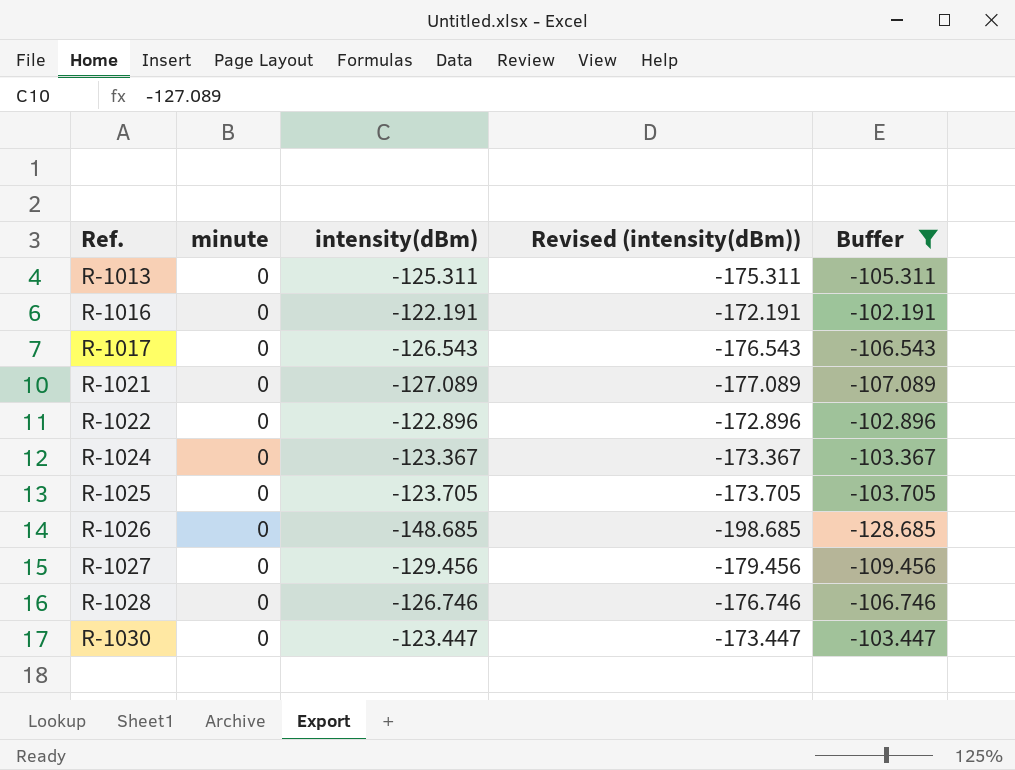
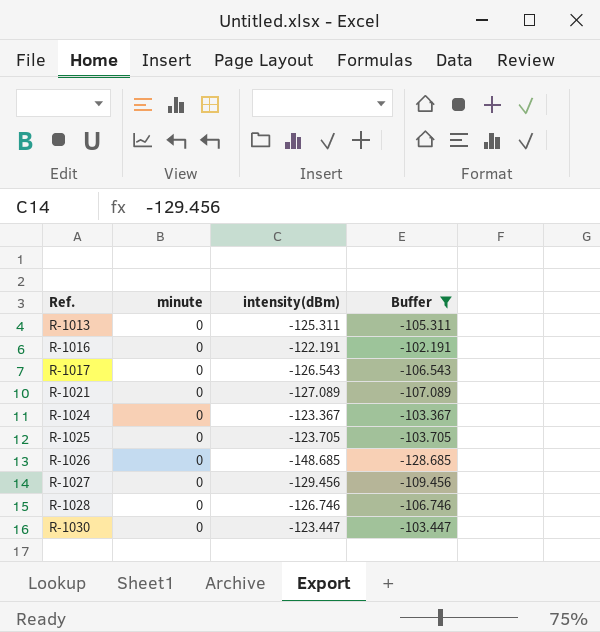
column Revised (intensity(dBm)) | formula: [intensity(dBm)] - 50 -> none
row R-1022: 0 | -122.896 | -172.896 | -102.896 -> none

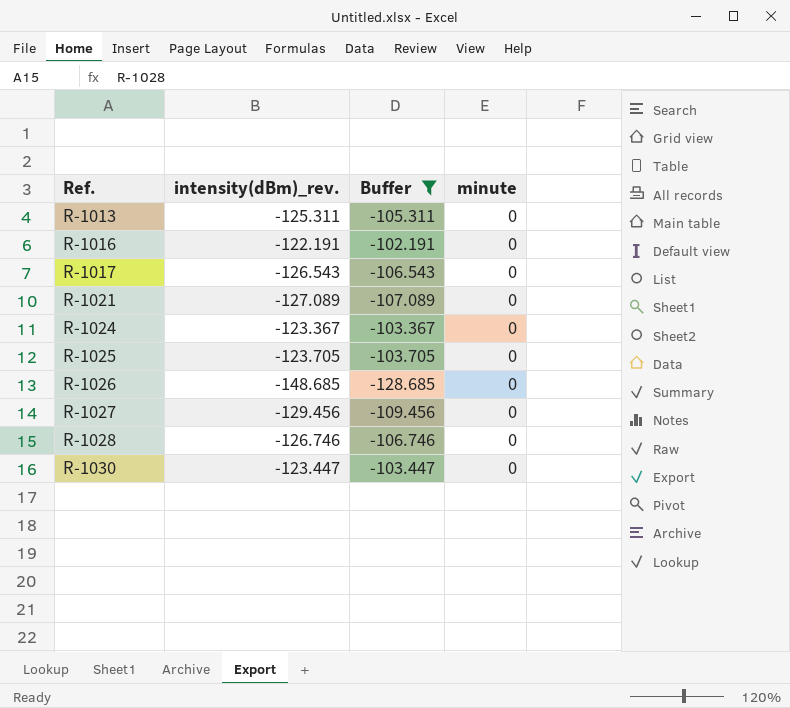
column name: intensity(dBm) -> intensity(dBm)_rev.
column minute | position: 2 -> 4

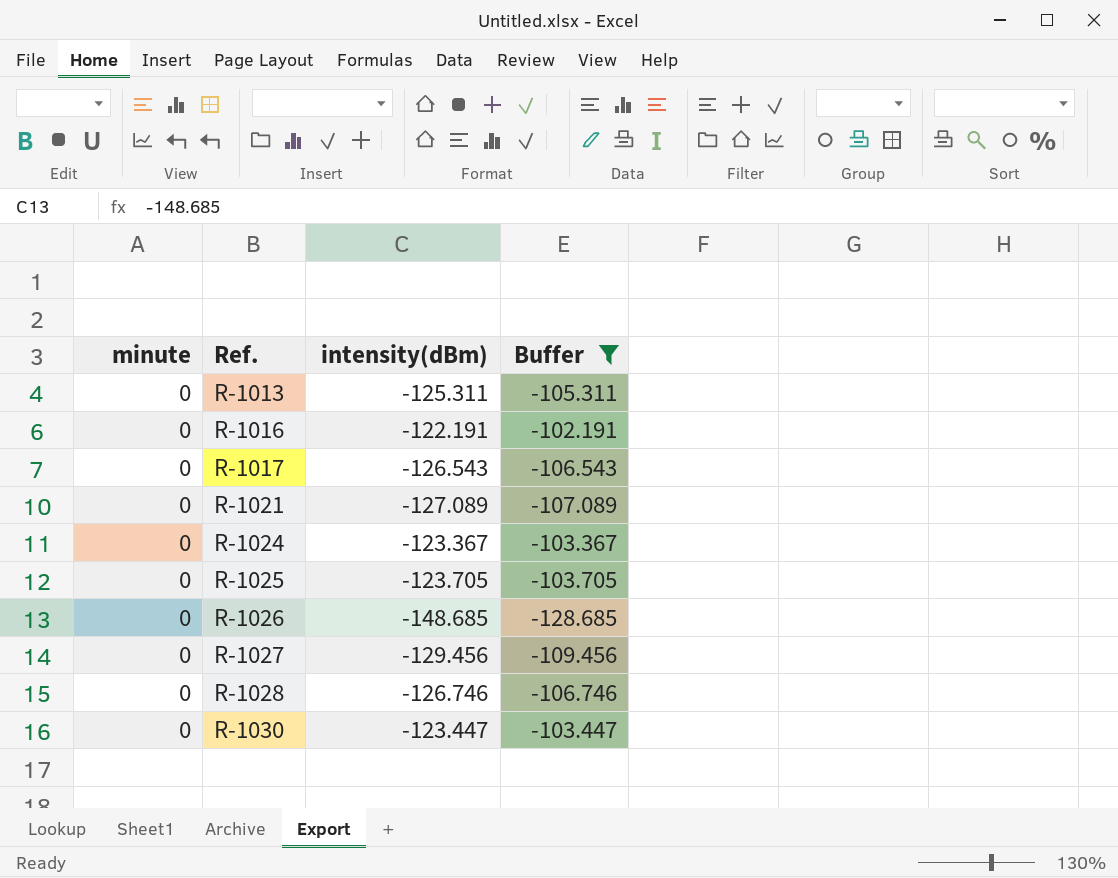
column minute | position: 4 -> 1
column name: intensity(dBm)_rev. -> intensity(dBm)

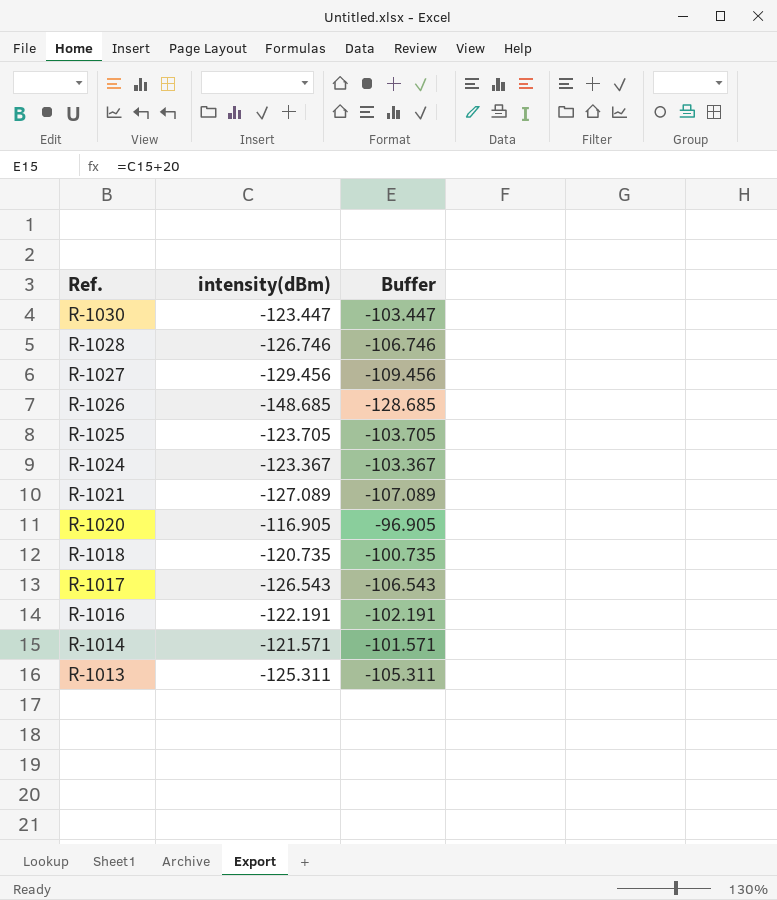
filter: Buffer <= -102.191 -> none
row order: Ref. ascending -> Ref. descending
column minute | position: 1 -> none

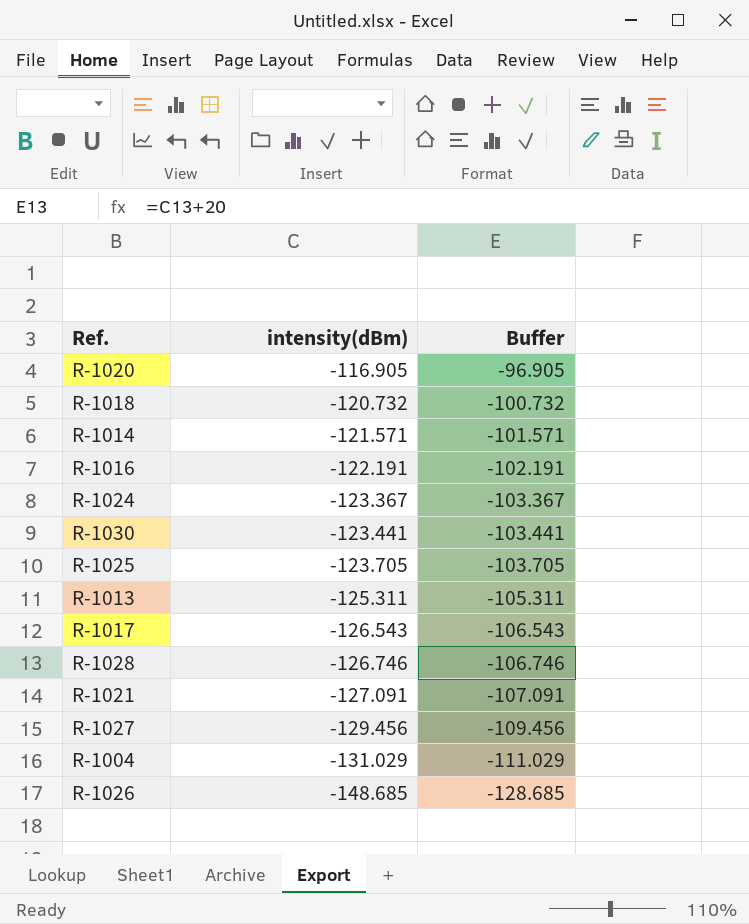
row order: Ref. descending -> intensity(dBm) descending
R-1018 | intensity(dBm): -120.735 -> -120.732
R-1018 | Buffer: -100.735 -> -100.732
R-1030 | intensity(dBm): -123.447 -> -123.441
R-1030 | Buffer: -103.447 -> -103.441
R-1021 | intensity(dBm): -127.089 -> -127.091
R-1021 | Buffer: -107.089 -> -107.091
row R-1004: none -> -131.029 | -111.029

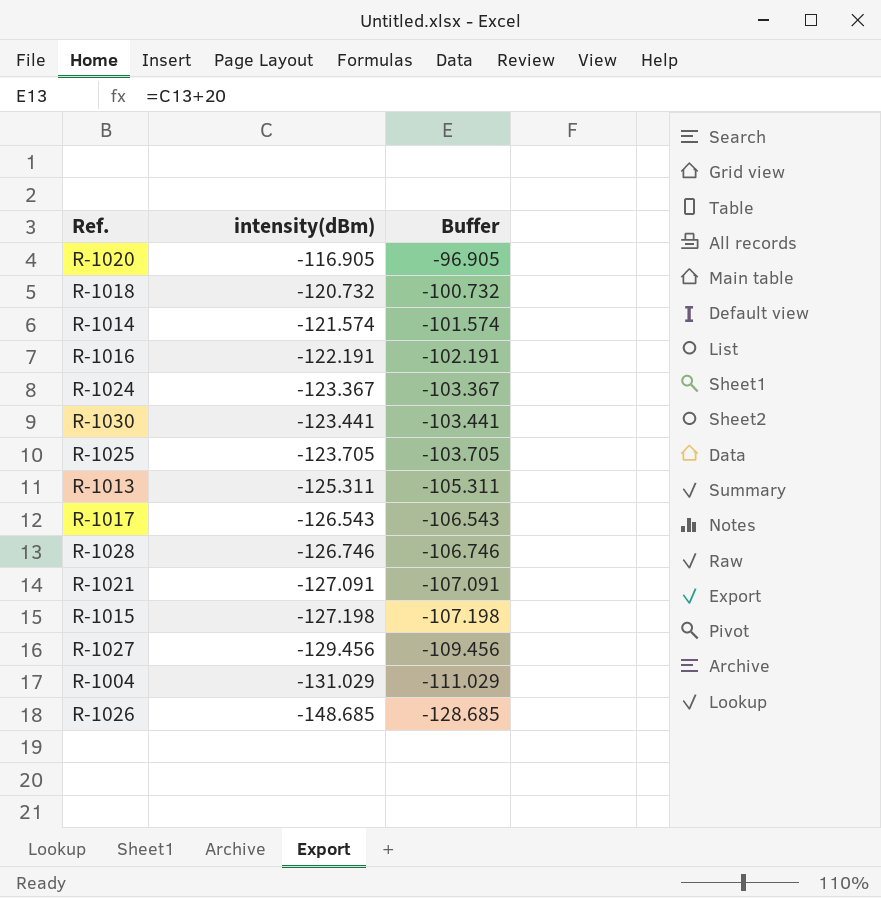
R-1014 | intensity(dBm): -121.571 -> -121.574
R-1014 | Buffer: -101.571 -> -101.574
row R-1015: none -> -127.198 | -107.198

